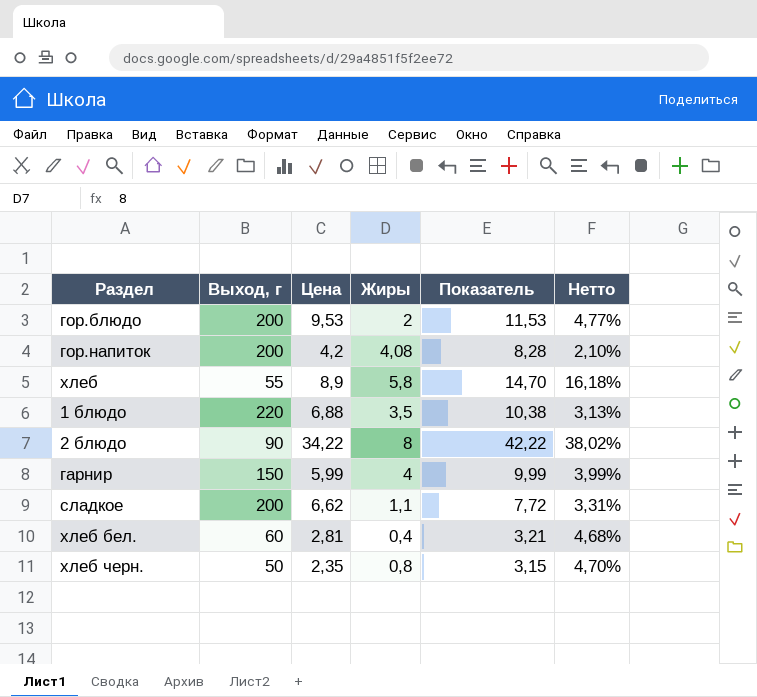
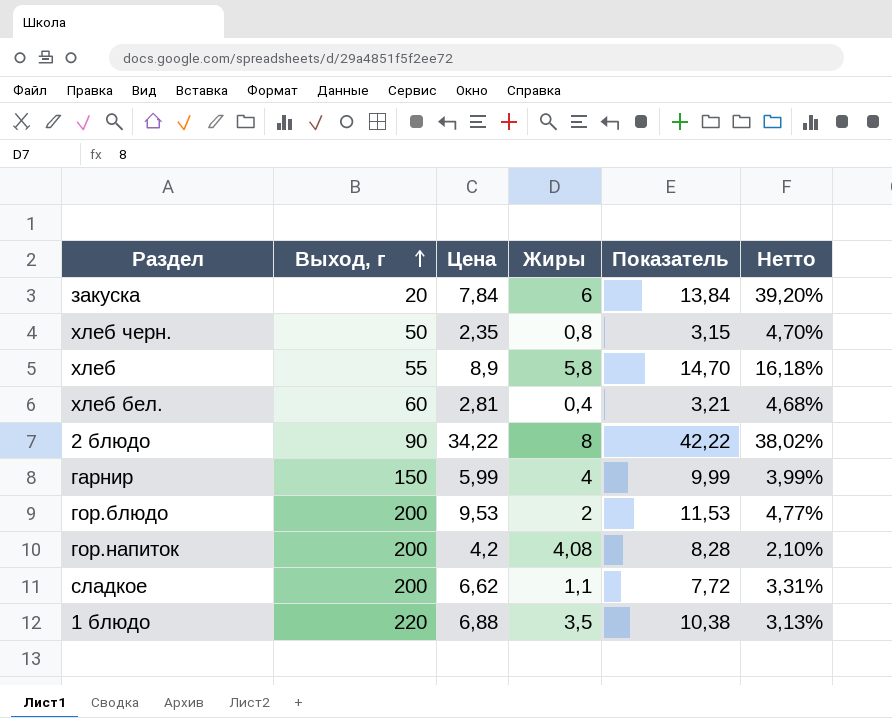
row order: none -> Выход, г ascending
row закуска: none -> 20 | 7,84 | 6 | 13,84 | 39,20%

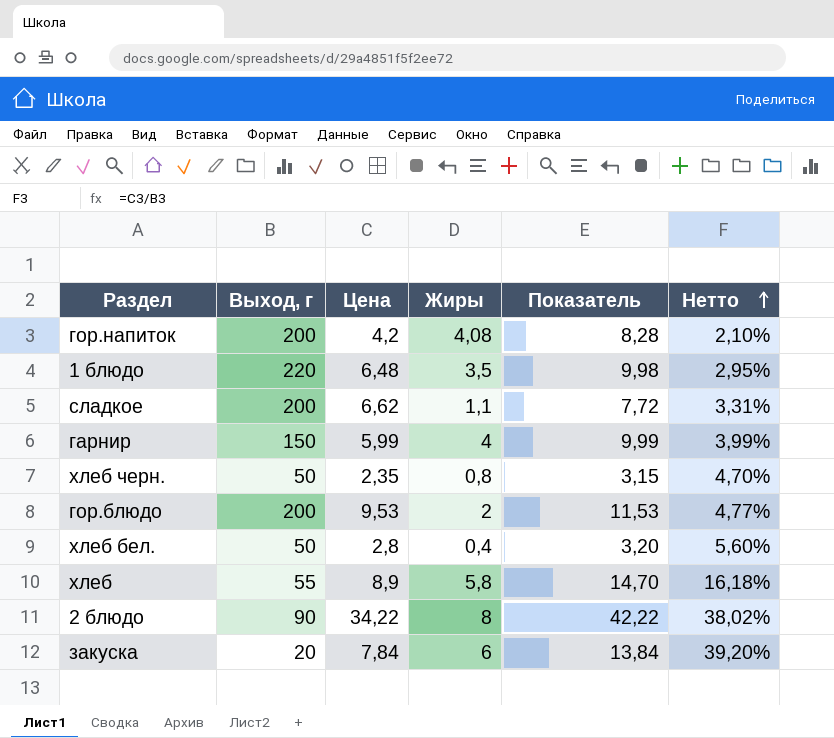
row order: Выход, г ascending -> Нетто ascending
1 блюдо | Цена: 6,88 -> 6,48
1 блюдо | Показатель: 10,38 -> 9,98
1 блюдо | Нетто: 3,13% -> 2,95%
хлеб бел. | Выход, г: 60 -> 50
хлеб бел. | Цена: 2,81 -> 2,8
хлеб бел. | Показатель: 3,21 -> 3,20
хлеб бел. | Нетто: 4,68% -> 5,60%

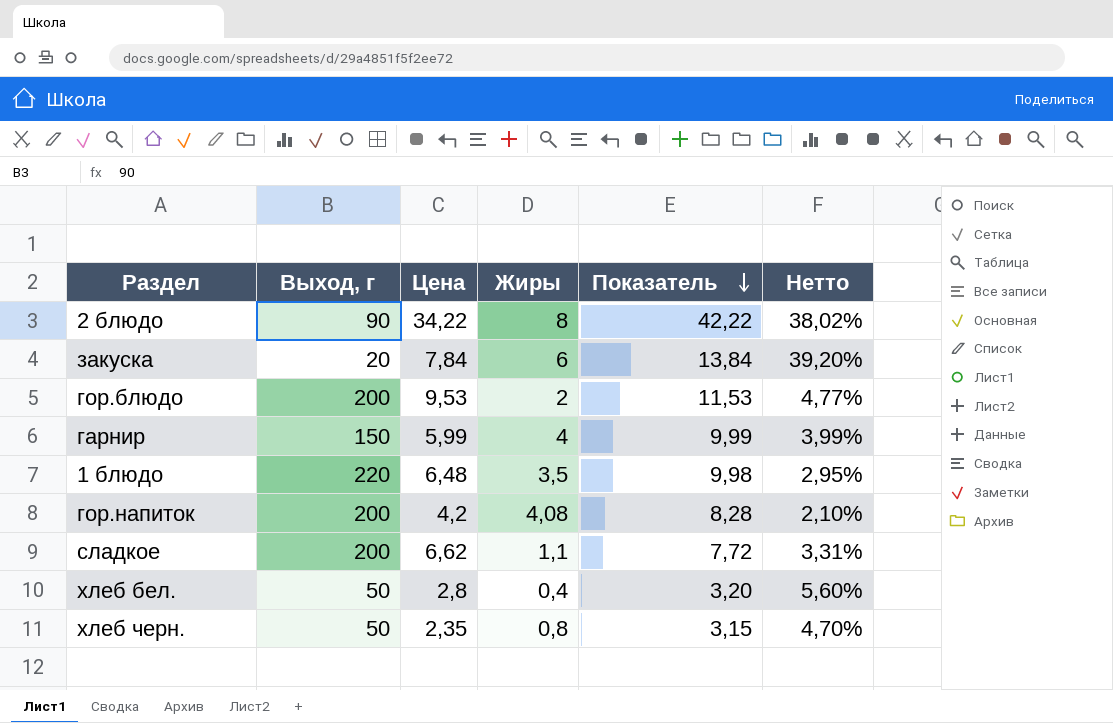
row order: Нетто ascending -> Показатель descending
row хлеб: 55 | 8,9 | 5,8 | 14,70 | 16,18% -> none

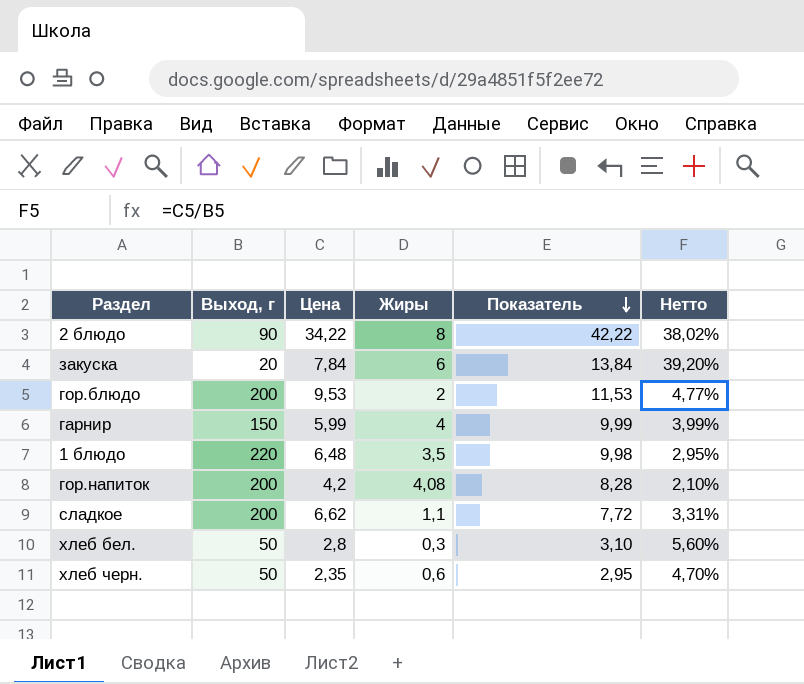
хлеб бел. | Жиры: 0,4 -> 0,3
хлеб бел. | Показатель: 3,20 -> 3,10
хлеб черн. | Жиры: 0,8 -> 0,6
хлеб черн. | Показатель: 3,15 -> 2,95

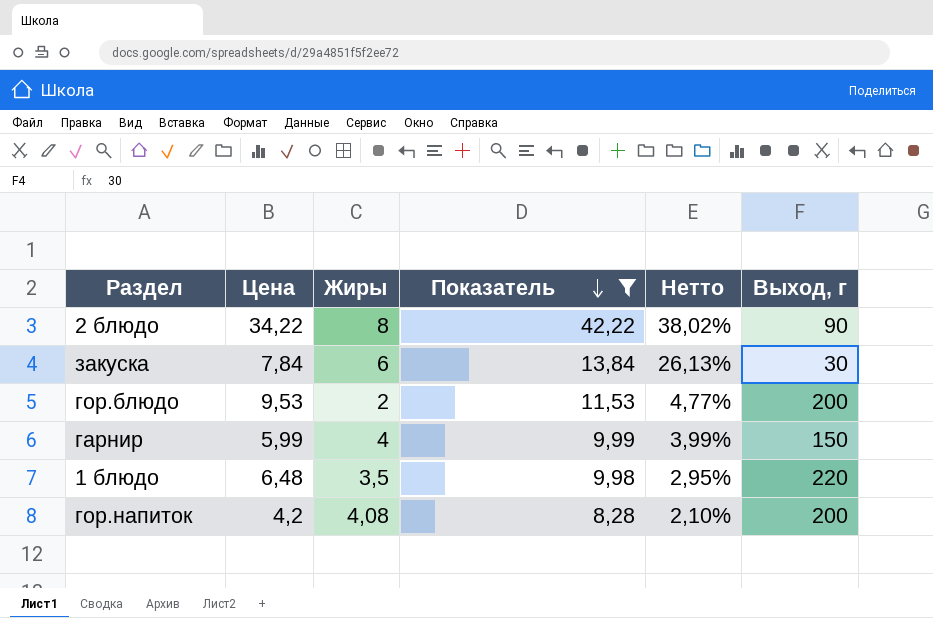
filter: none -> Показатель >= 8,28
column Выход, г | position: 2 -> 6
закуска | Нетто: 39,20% -> 26,13%
закуска | Выход, г: 20 -> 30

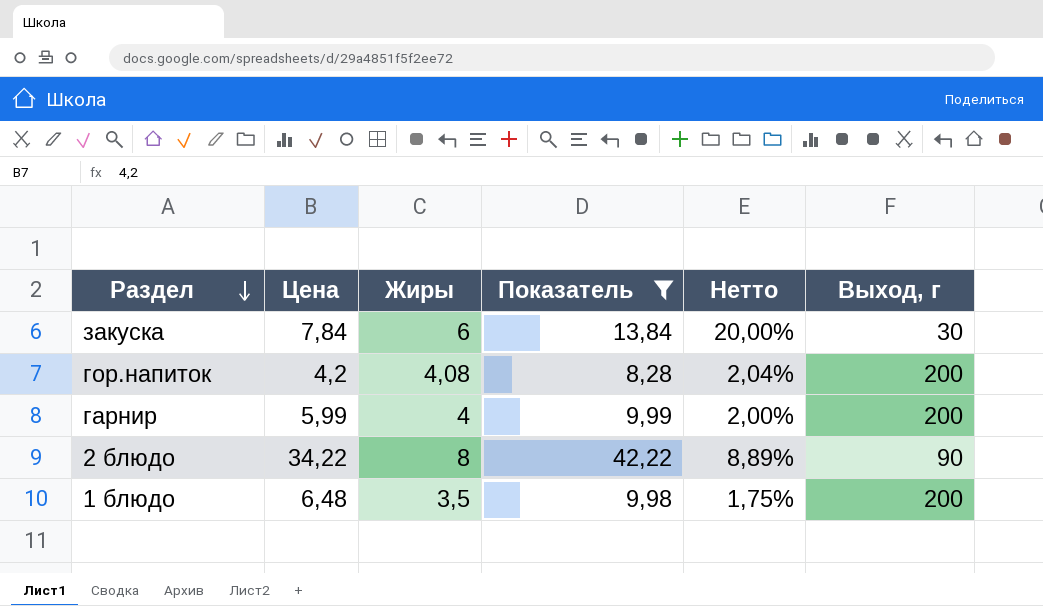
row order: Показатель descending -> Раздел descending
column Нетто | formula: [Цена] / [Выход, г] -> [Жиры] / [Выход, г]
row гор.блюдо: 9,53 | 2 | 11,53 | 4,77% | 200 -> none
гарнир | Выход, г: 150 -> 200
1 блюдо | Выход, г: 220 -> 200

